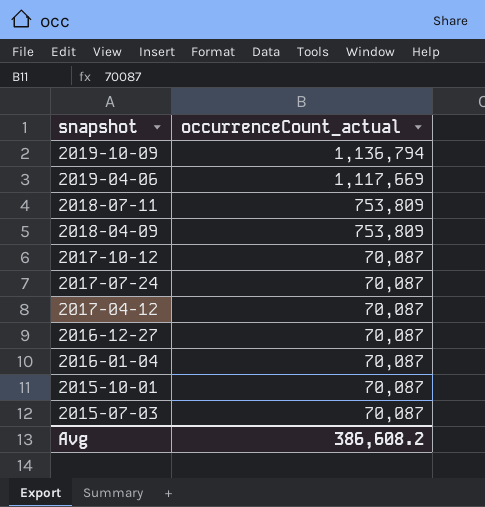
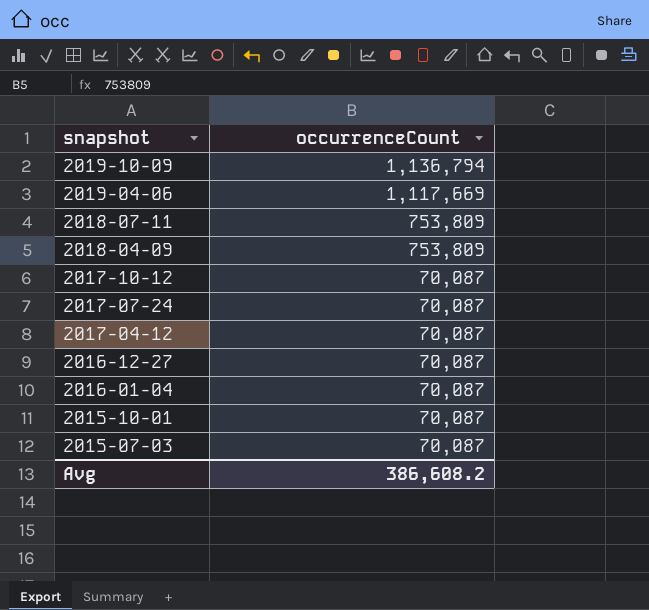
column name: occurrenceCount_actual -> occurrenceCount

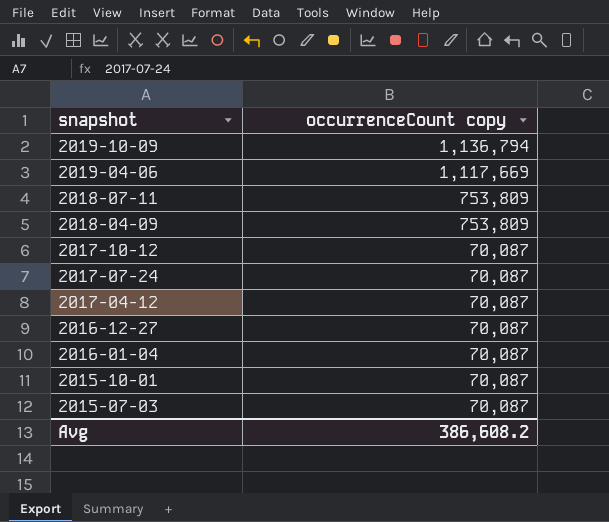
column name: occurrenceCount -> occurrenceCount copy

